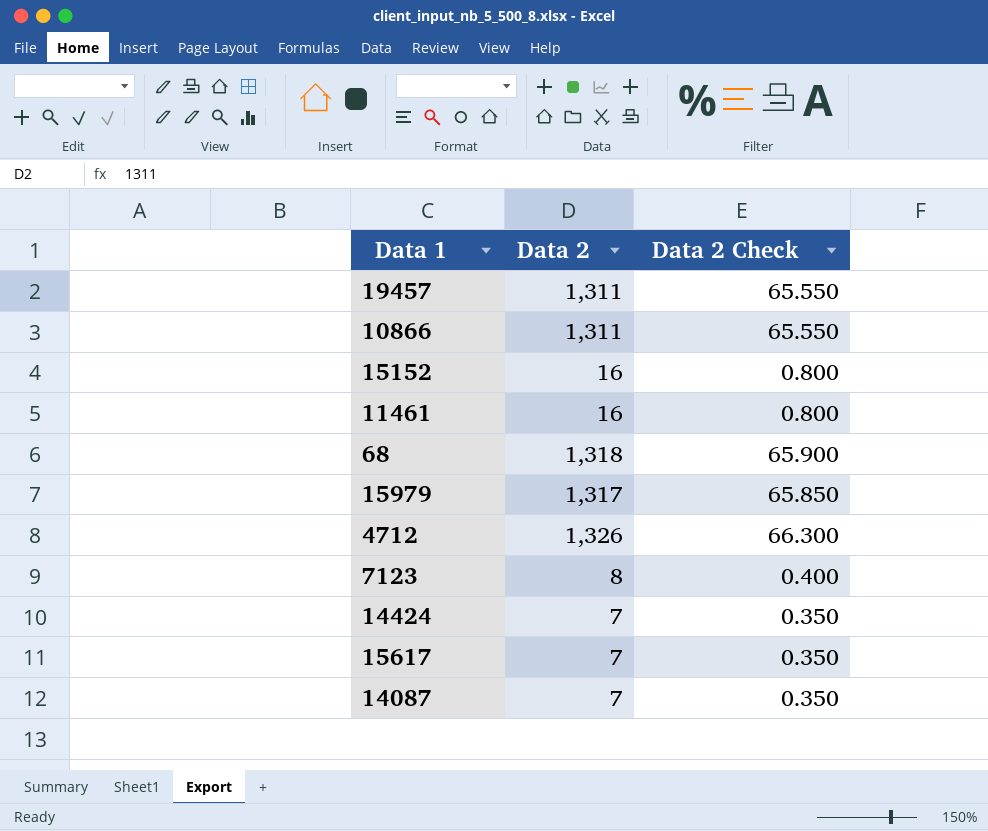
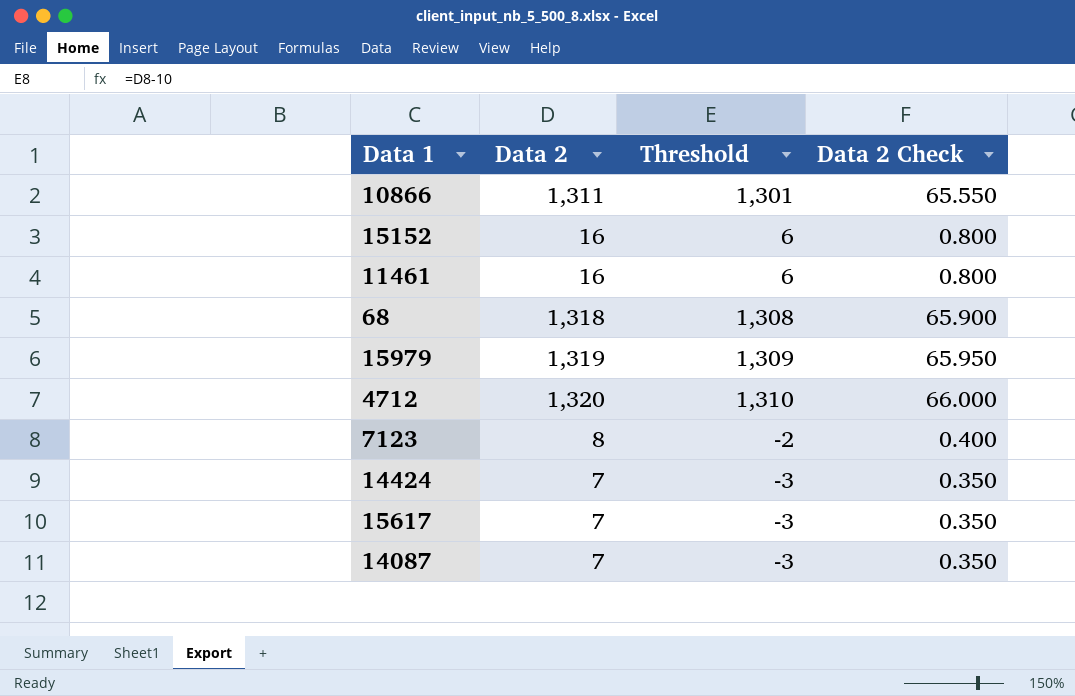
column Threshold | formula: none -> [Data 2] - 10
row 19457: 1,311 | 65.550 -> none
15979 | Data 2: 1,317 -> 1,319
15979 | Data 2 Check: 65.850 -> 65.950
4712 | Data 2: 1,326 -> 1,320
4712 | Data 2 Check: 66.300 -> 66.000

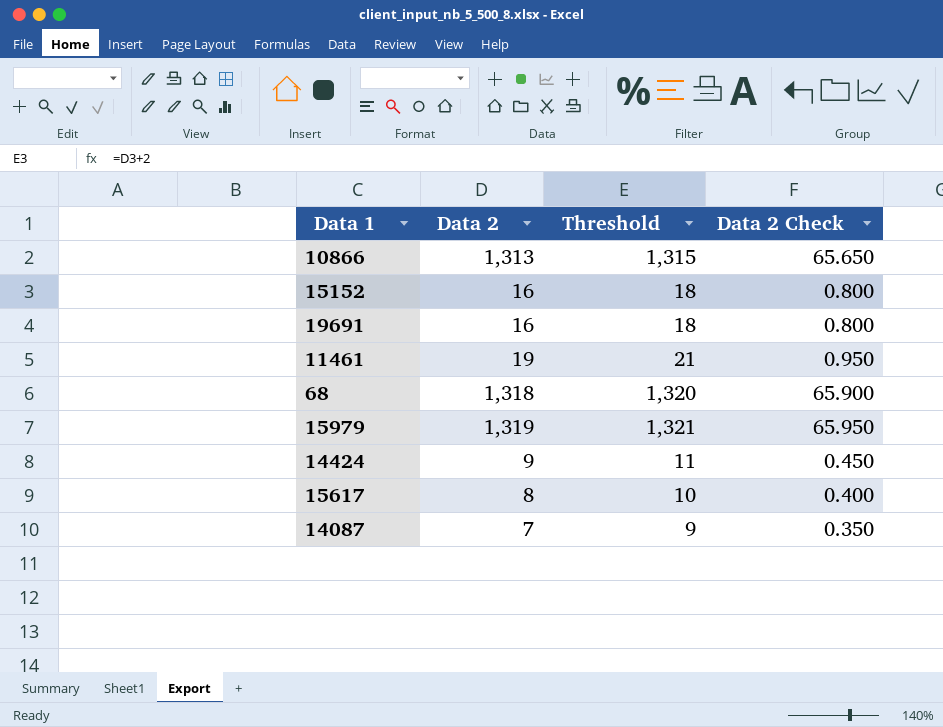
column Threshold | formula: [Data 2] - 10 -> [Data 2] + 2
row 4712: 1,320 | 1,310 | 66.000 -> none
row 7123: 8 | -2 | 0.400 -> none
10866 | Data 2: 1,311 -> 1,313
10866 | Data 2 Check: 65.550 -> 65.650
row 19691: none -> 16 | 18 | 0.800
11461 | Data 2: 16 -> 19
11461 | Data 2 Check: 0.800 -> 0.950
14424 | Data 2: 7 -> 9
14424 | Data 2 Check: 0.350 -> 0.450
15617 | Data 2: 7 -> 8
15617 | Data 2 Check: 0.350 -> 0.400

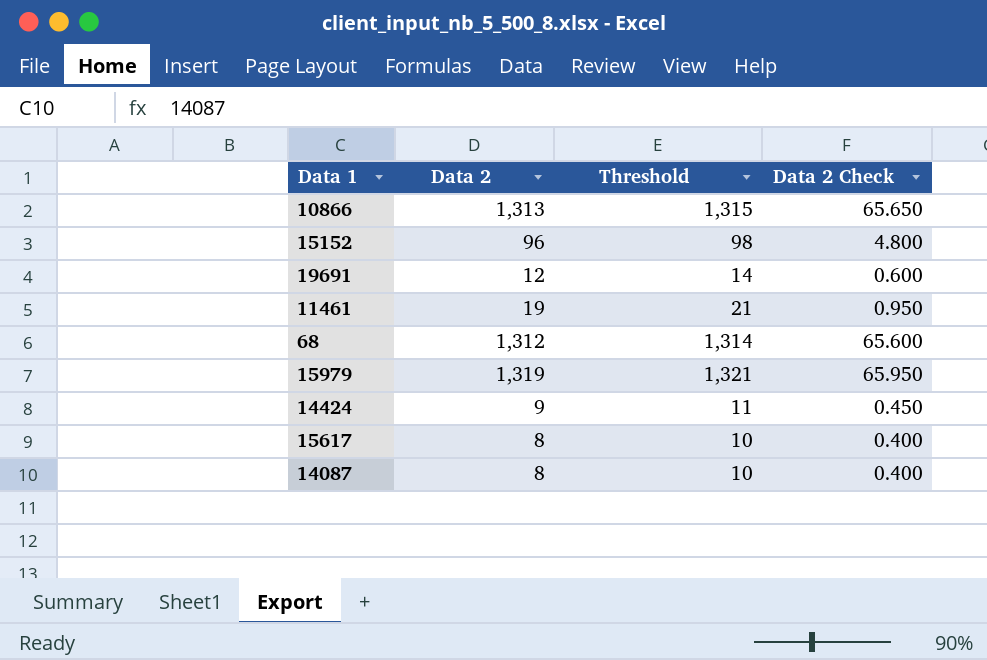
15152 | Data 2: 16 -> 96
15152 | Threshold: 18 -> 98
15152 | Data 2 Check: 0.800 -> 4.800
19691 | Data 2: 16 -> 12
19691 | Threshold: 18 -> 14
19691 | Data 2 Check: 0.800 -> 0.600
68 | Data 2: 1,318 -> 1,312
68 | Threshold: 1,320 -> 1,314
68 | Data 2 Check: 65.900 -> 65.600
14087 | Data 2: 7 -> 8
14087 | Threshold: 9 -> 10
14087 | Data 2 Check: 0.350 -> 0.400

